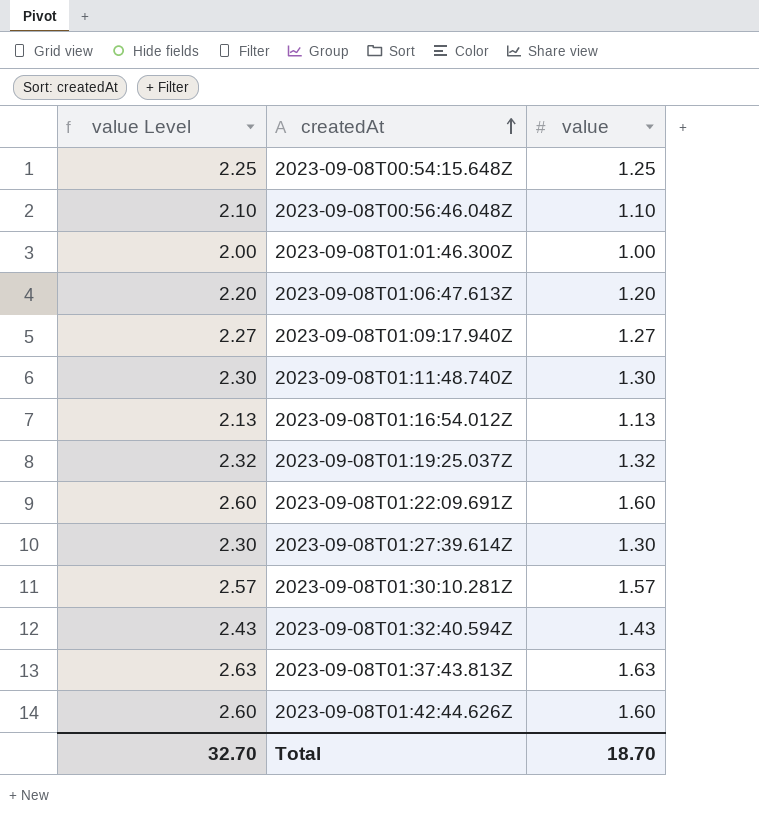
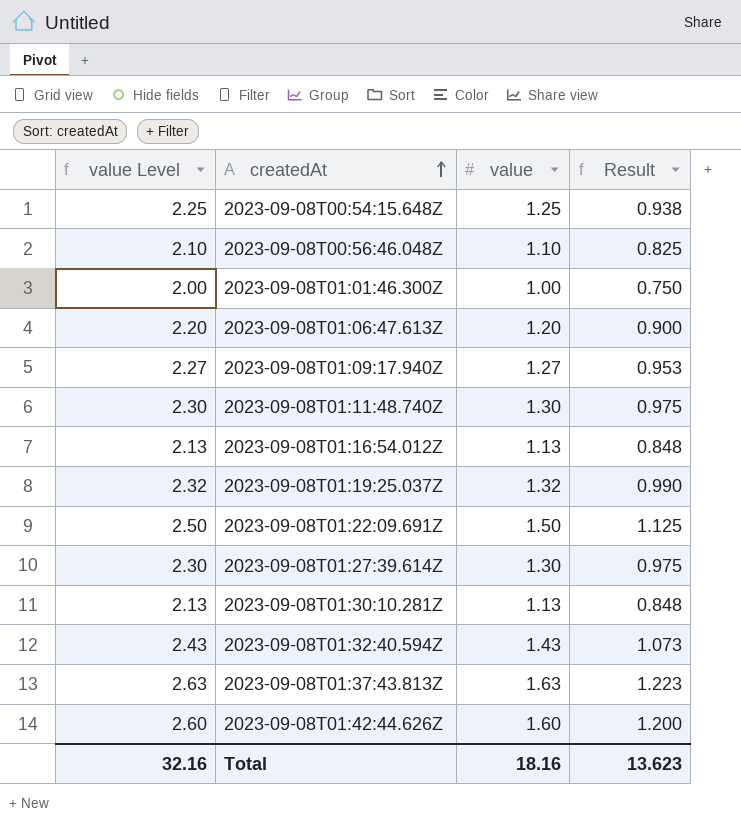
column Result | formula: none -> [value] * 0.75
2023-09-08T01:22:09.691Z | value Level: 2.60 -> 2.50
2023-09-08T01:22:09.691Z | value: 1.60 -> 1.50
2023-09-08T01:30:10.281Z | value Level: 2.57 -> 2.13
2023-09-08T01:30:10.281Z | value: 1.57 -> 1.13
Total | value Level: 32.70 -> 32.16
Total | value: 18.70 -> 18.16

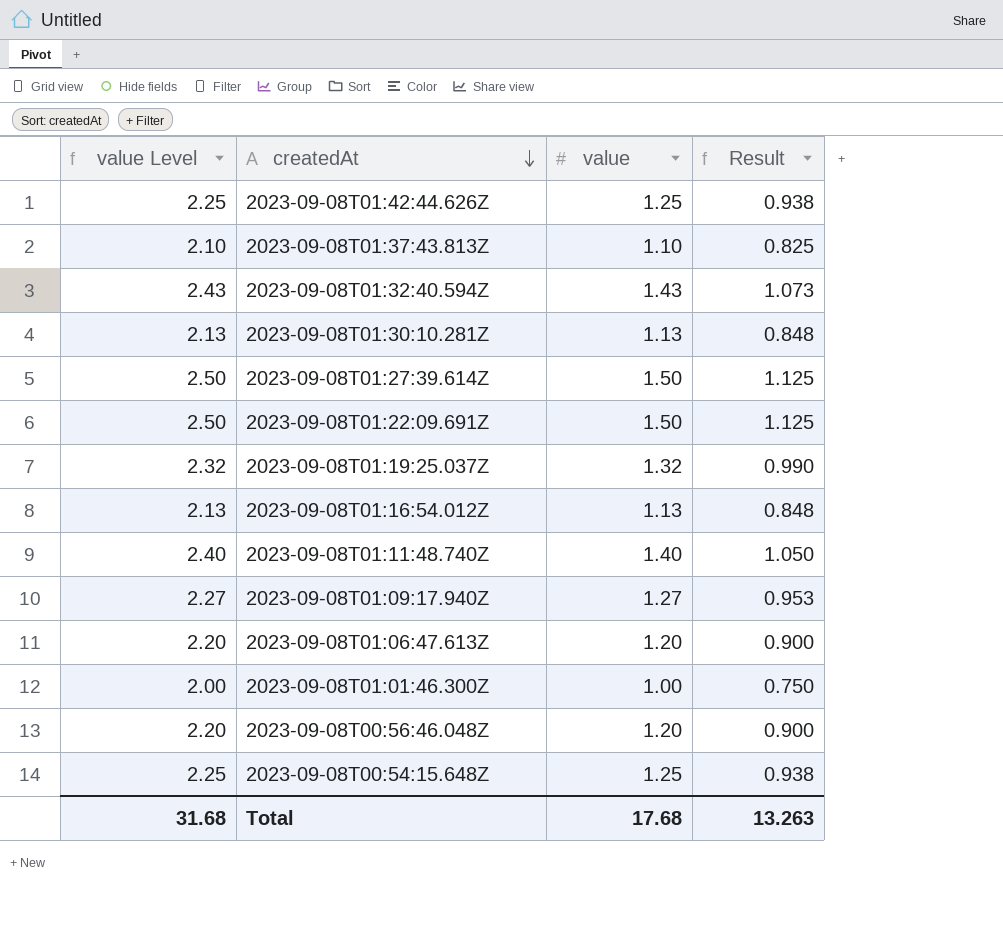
row order: createdAt ascending -> createdAt descending
2023-09-08T01:42:44.626Z | value Level: 2.60 -> 2.25
2023-09-08T01:42:44.626Z | value: 1.60 -> 1.25
2023-09-08T01:42:44.626Z | Result: 1.200 -> 0.938
2023-09-08T01:37:43.813Z | value Level: 2.63 -> 2.10
2023-09-08T01:37:43.813Z | value: 1.63 -> 1.10
2023-09-08T01:37:43.813Z | Result: 1.223 -> 0.825
2023-09-08T01:27:39.614Z | value Level: 2.30 -> 2.50
2023-09-08T01:27:39.614Z | value: 1.30 -> 1.50
2023-09-08T01:27:39.614Z | Result: 0.975 -> 1.125
2023-09-08T01:11:48.740Z | value Level: 2.30 -> 2.40
2023-09-08T01:11:48.740Z | value: 1.30 -> 1.40
2023-09-08T01:11:48.740Z | Result: 0.975 -> 1.050
2023-09-08T00:56:46.048Z | value Level: 2.10 -> 2.20
2023-09-08T00:56:46.048Z | value: 1.10 -> 1.20
2023-09-08T00:56:46.048Z | Result: 0.825 -> 0.900
Total | value Level: 32.16 -> 31.68
Total | value: 18.16 -> 17.68
Total | Result: 13.623 -> 13.263

